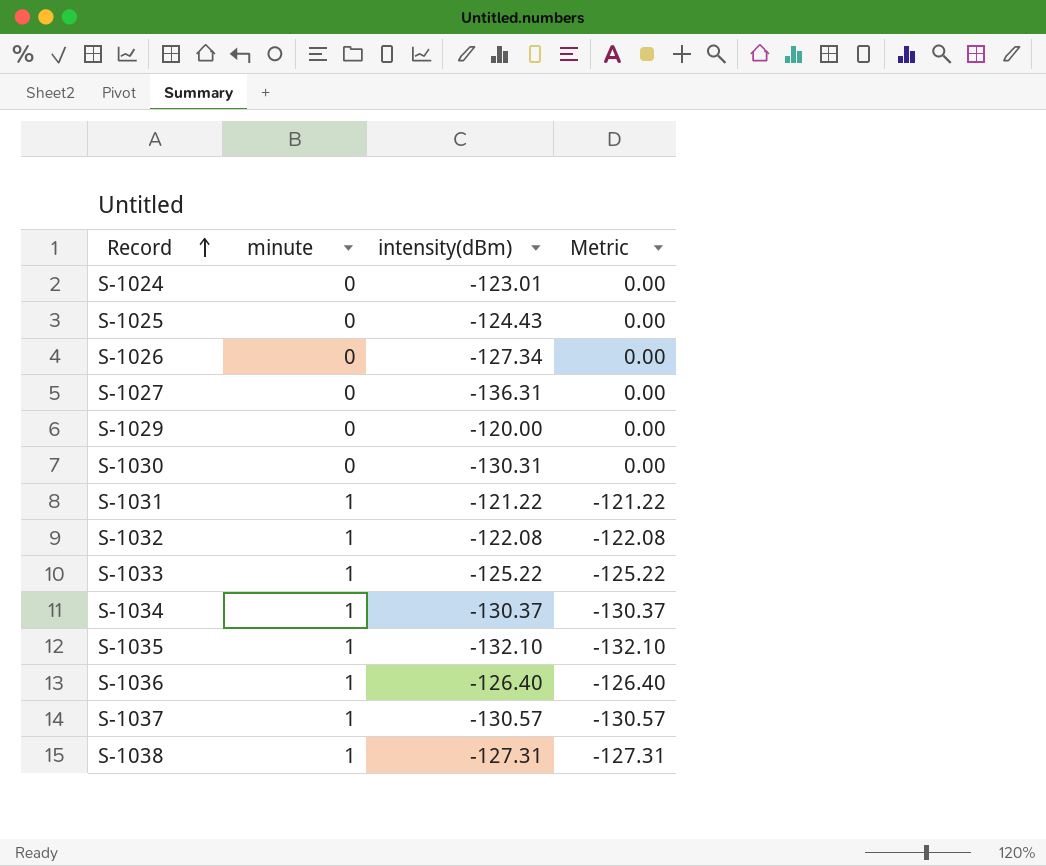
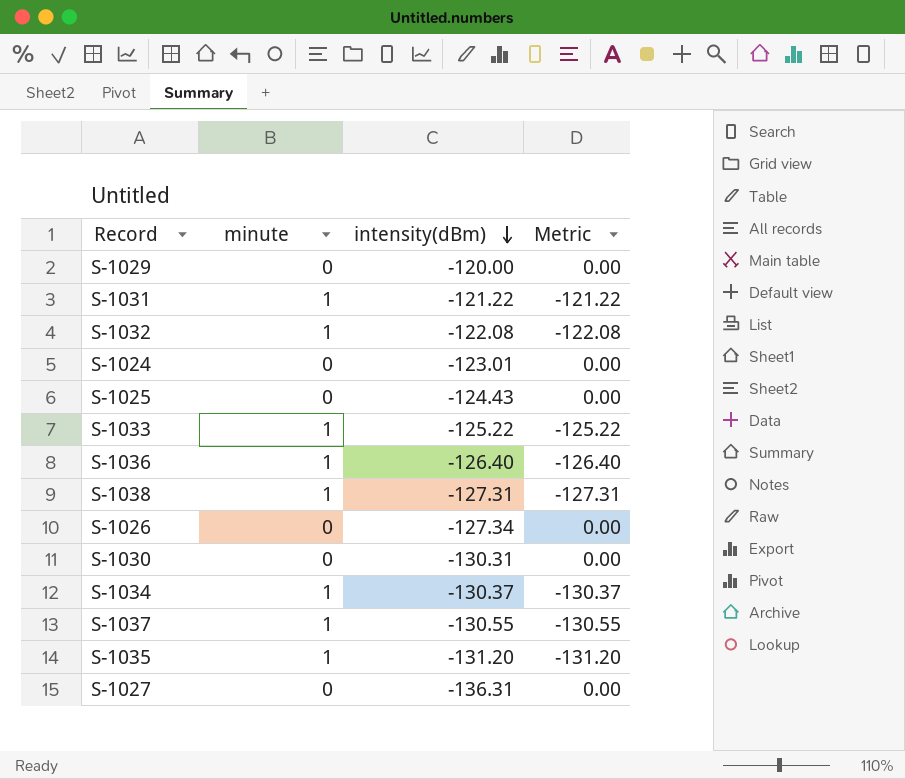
row order: Record ascending -> intensity(dBm) descending
S-1037 | intensity(dBm): -130.57 -> -130.55
S-1037 | Metric: -130.57 -> -130.55
S-1035 | intensity(dBm): -132.10 -> -131.20
S-1035 | Metric: -132.10 -> -131.20

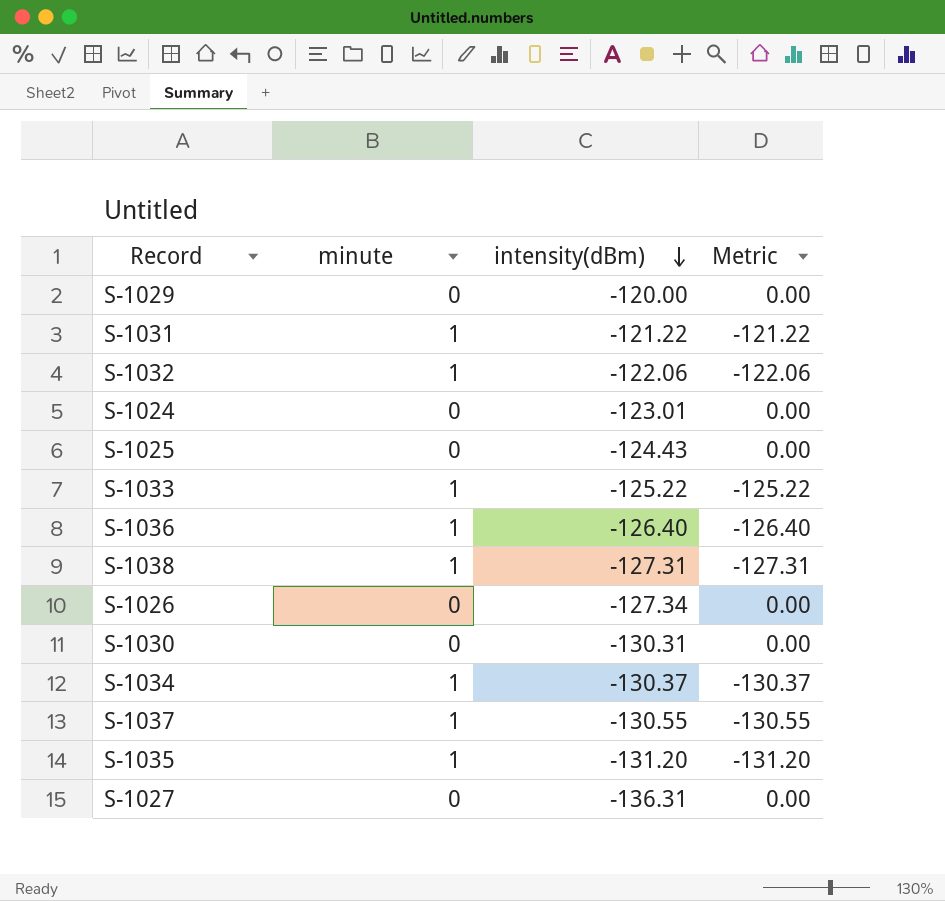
S-1032 | intensity(dBm): -122.08 -> -122.06
S-1032 | Metric: -122.08 -> -122.06

